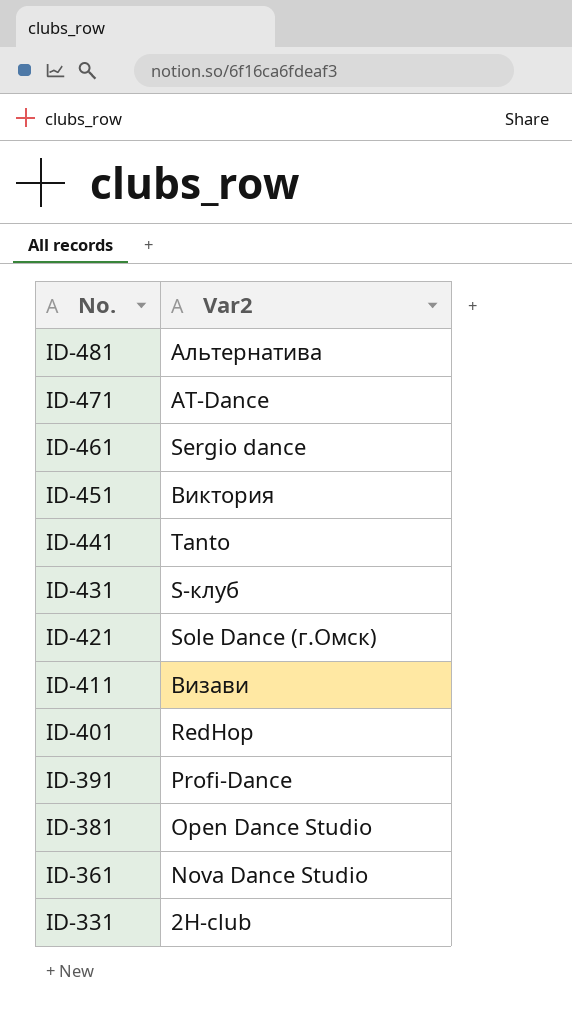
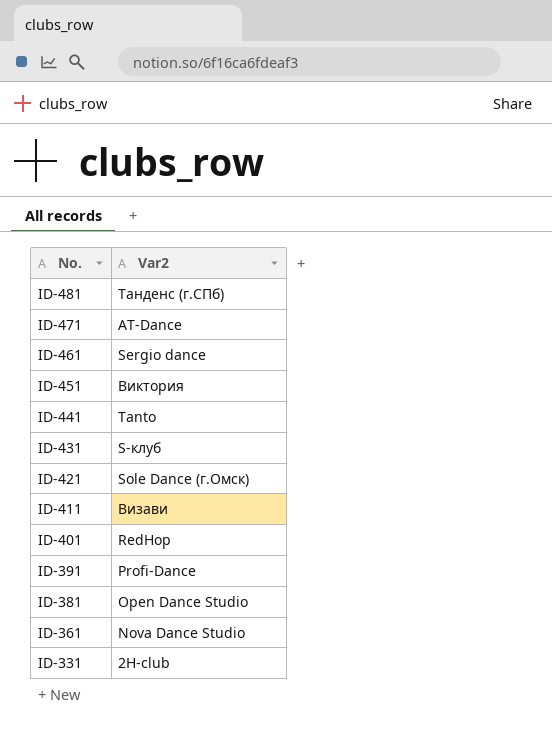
ID-481 | Var2: Альтернатива -> Танденс (г.СПб)

